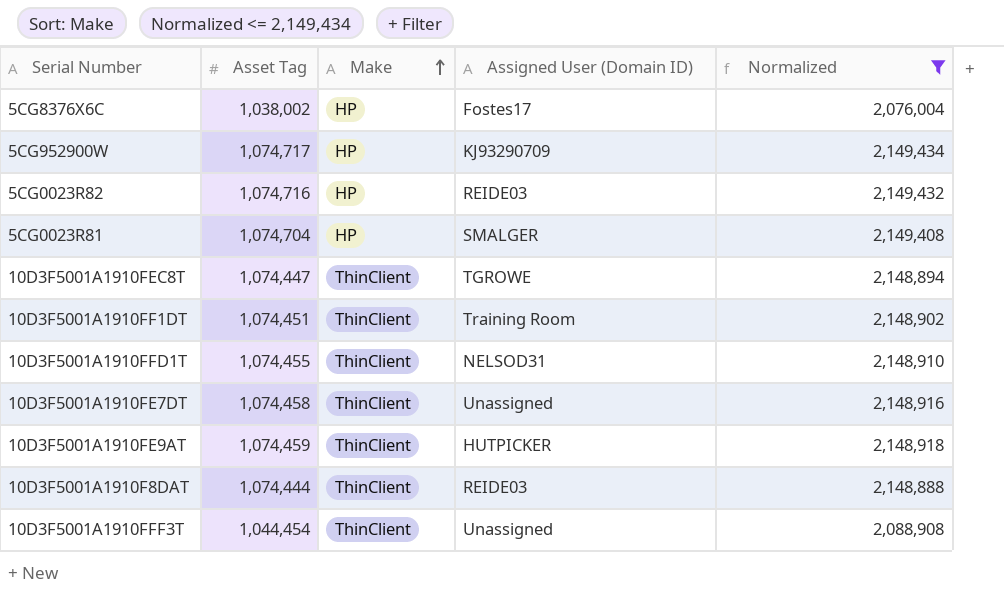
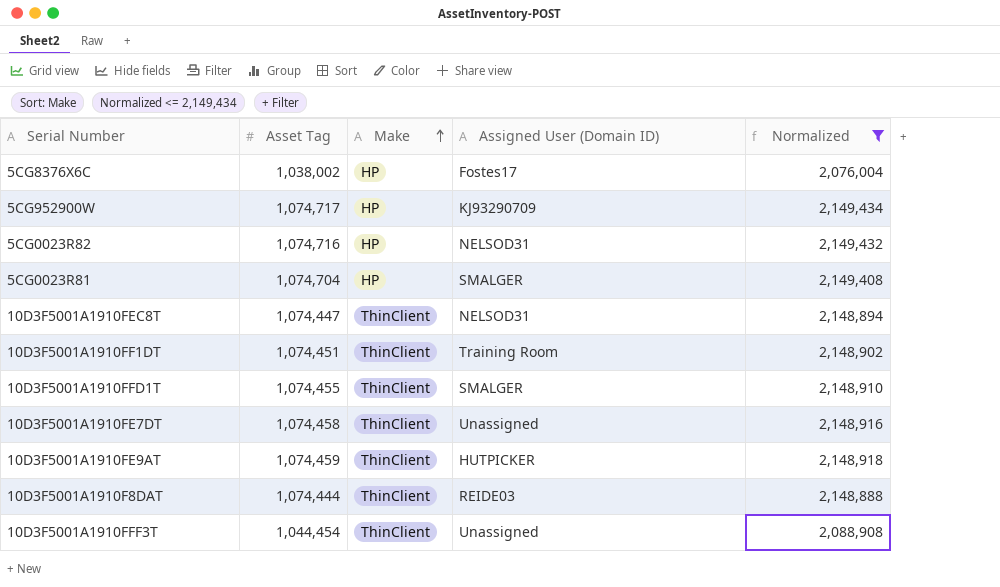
5CG0023R82 | Assigned User (Domain ID): REIDE03 -> NELSOD31
10D3F5001A1910FEC8T | Assigned User (Domain ID): TGROWE -> NELSOD31
10D3F5001A1910FFD1T | Assigned User (Domain ID): NELSOD31 -> SMALGER

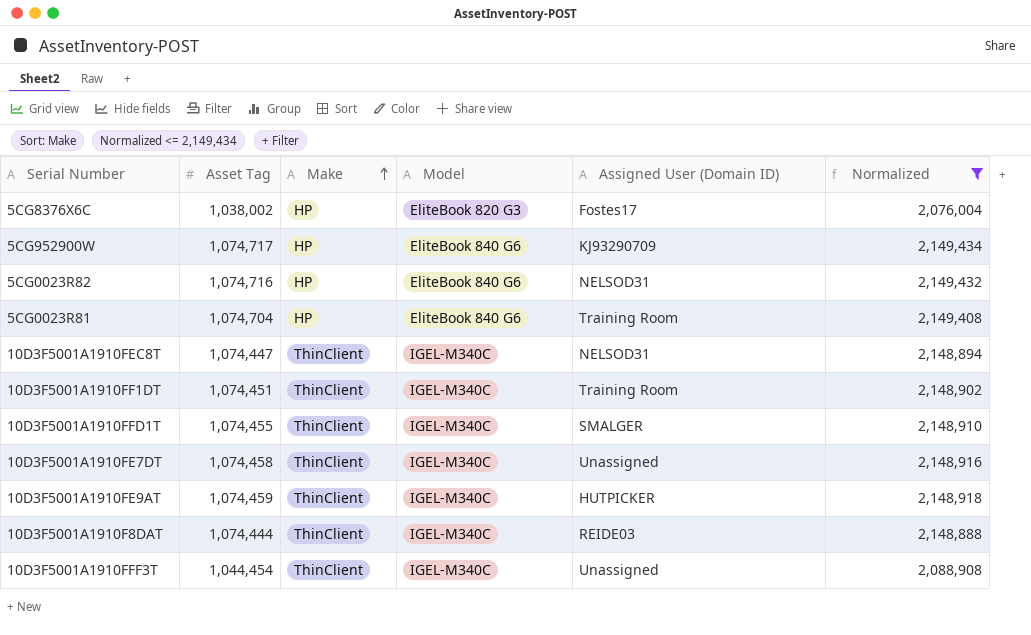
column Model | position: none -> 4
5CG0023R81 | Assigned User (Domain ID): SMALGER -> Training Room

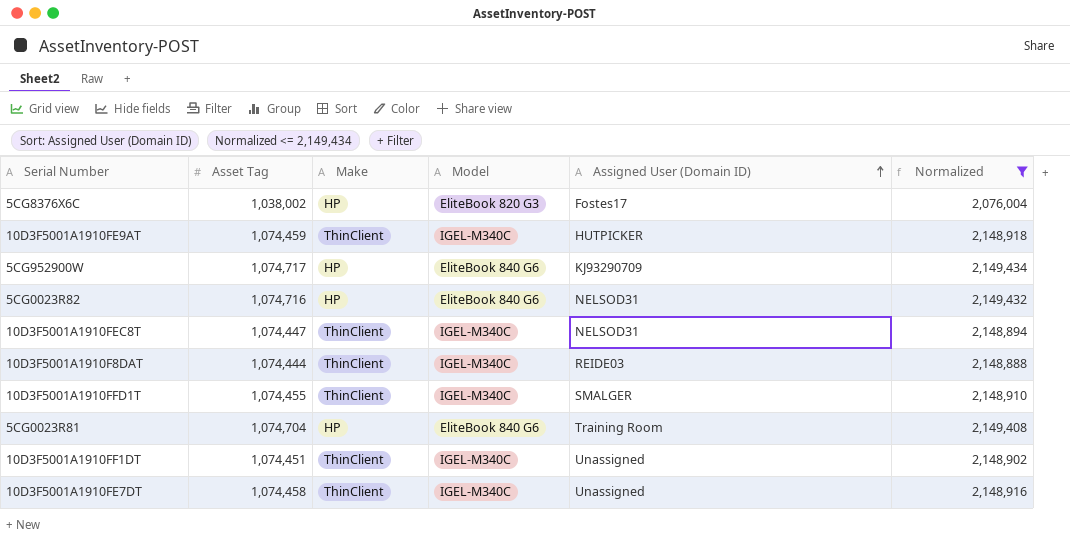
row order: Make ascending -> Assigned User (Domain ID) ascending
row 10D3F5001A1910FFF3T: 1,044,454 | ThinClient | IGEL-M340C | Unassigned | 2,088,908 -> none
10D3F5001A1910FF1DT | Assigned User (Domain ID): Training Room -> Unassigned

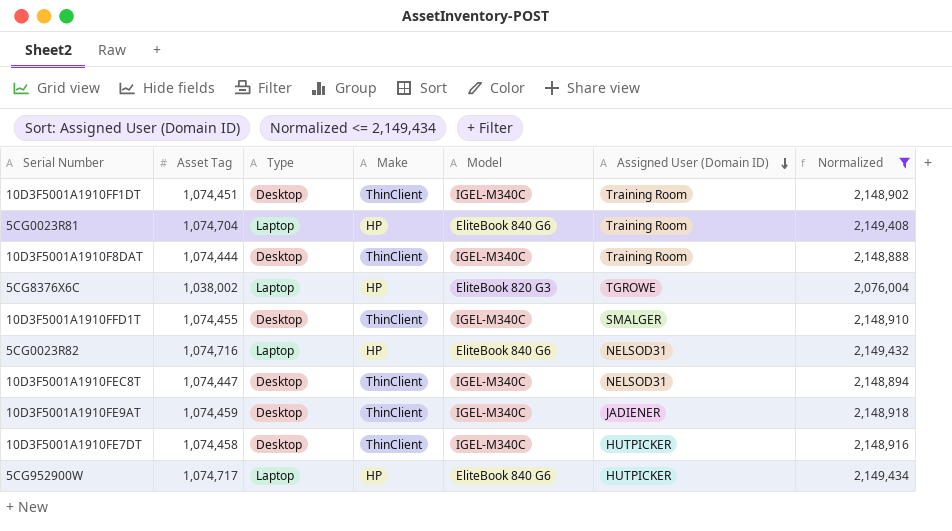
row order: Assigned User (Domain ID) ascending -> Assigned User (Domain ID) descending
column Type | position: none -> 3
10D3F5001A1910FF1DT | Assigned User (Domain ID): Unassigned -> Training Room
10D3F5001A1910F8DAT | Assigned User (Domain ID): REIDE03 -> Training Room
5CG8376X6C | Assigned User (Domain ID): Fostes17 -> TGROWE
10D3F5001A1910FE9AT | Assigned User (Domain ID): HUTPICKER -> JADIENER
10D3F5001A1910FE7DT | Assigned User (Domain ID): Unassigned -> HUTPICKER
5CG952900W | Assigned User (Domain ID): KJ93290709 -> HUTPICKER

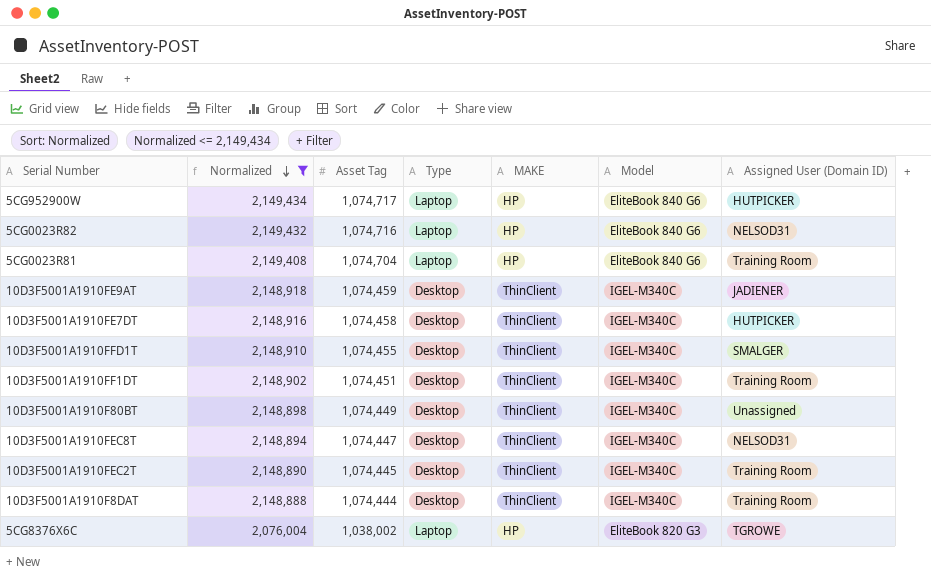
row order: Assigned User (Domain ID) descending -> Normalized descending
column Normalized | position: 7 -> 2
column name: Make -> MAKE
row 10D3F5001A1910F80BT: none -> 2,148,898 | 1,074,449 | Desktop | ThinClient | IGEL-M340C | Unassigned
row 10D3F5001A1910FEC2T: none -> 2,148,890 | 1,074,445 | Desktop | ThinClient | IGEL-M340C | Training Room

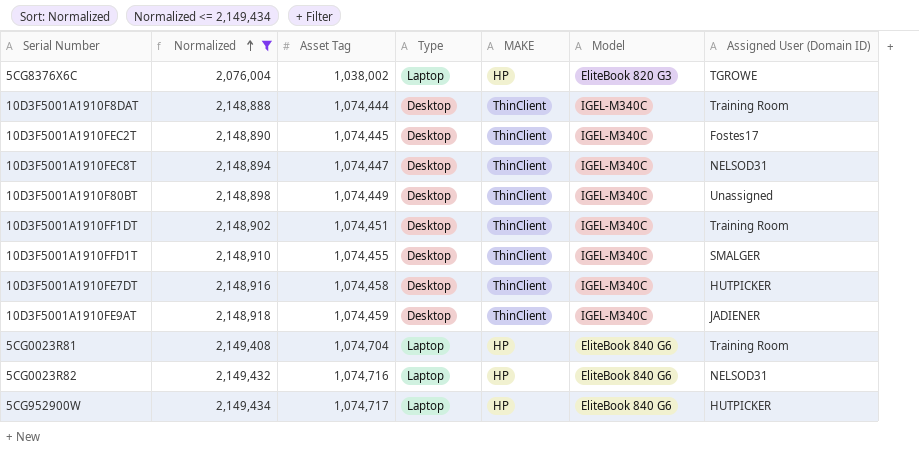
row order: Normalized descending -> Normalized ascending
10D3F5001A1910FEC2T | Assigned User (Domain ID): Training Room -> Fostes17

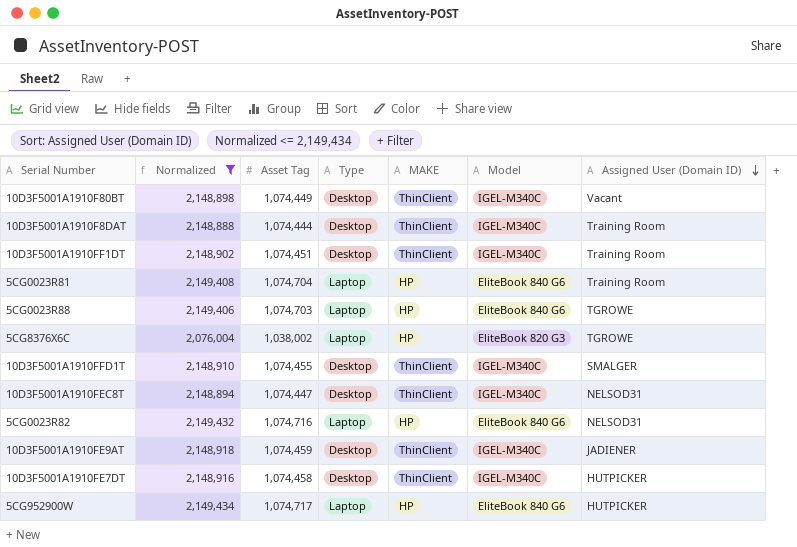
row order: Normalized ascending -> Assigned User (Domain ID) descending
row 10D3F5001A1910FEC2T: 2,148,890 | 1,074,445 | Desktop | ThinClient | IGEL-M340C | Fostes17 -> none
10D3F5001A1910F80BT | Assigned User (Domain ID): Unassigned -> Vacant
row 5CG0023R88: none -> 2,149,406 | 1,074,703 | Laptop | HP | EliteBook 840 G6 | TGROWE

